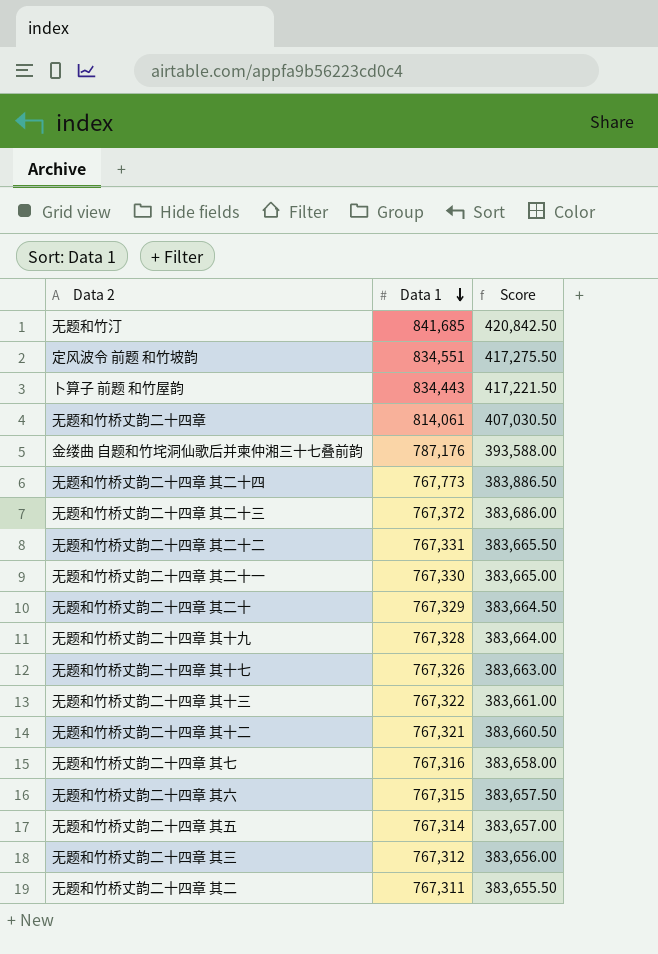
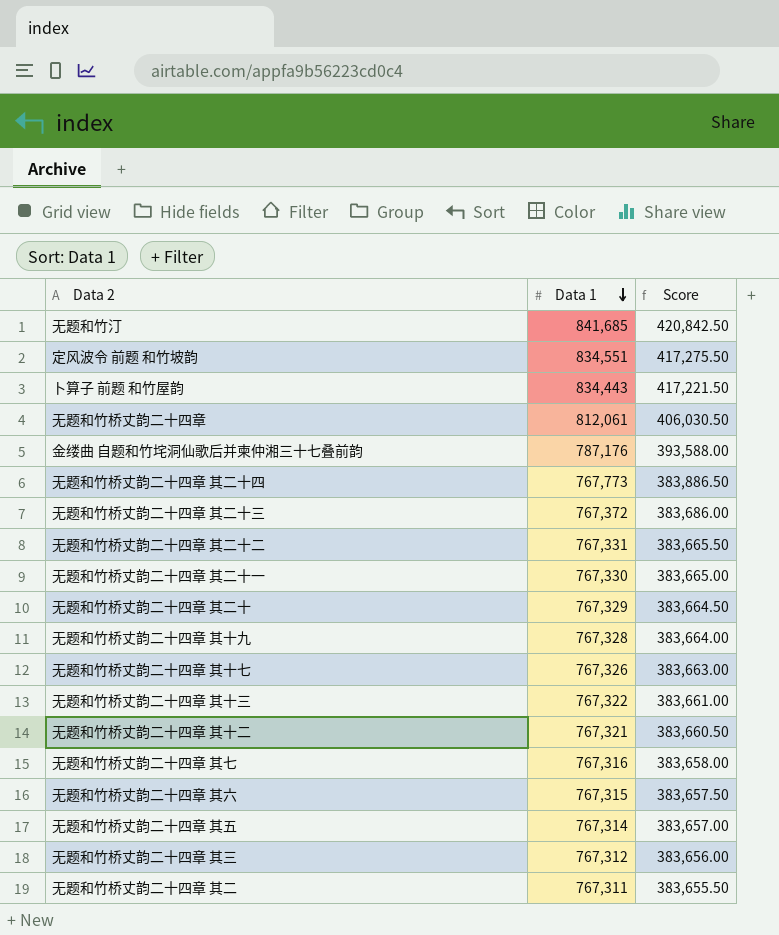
无题和竹桥丈韵二十四章 | Data 1: 814,061 -> 812,061
无题和竹桥丈韵二十四章 | Score: 407,030.50 -> 406,030.50

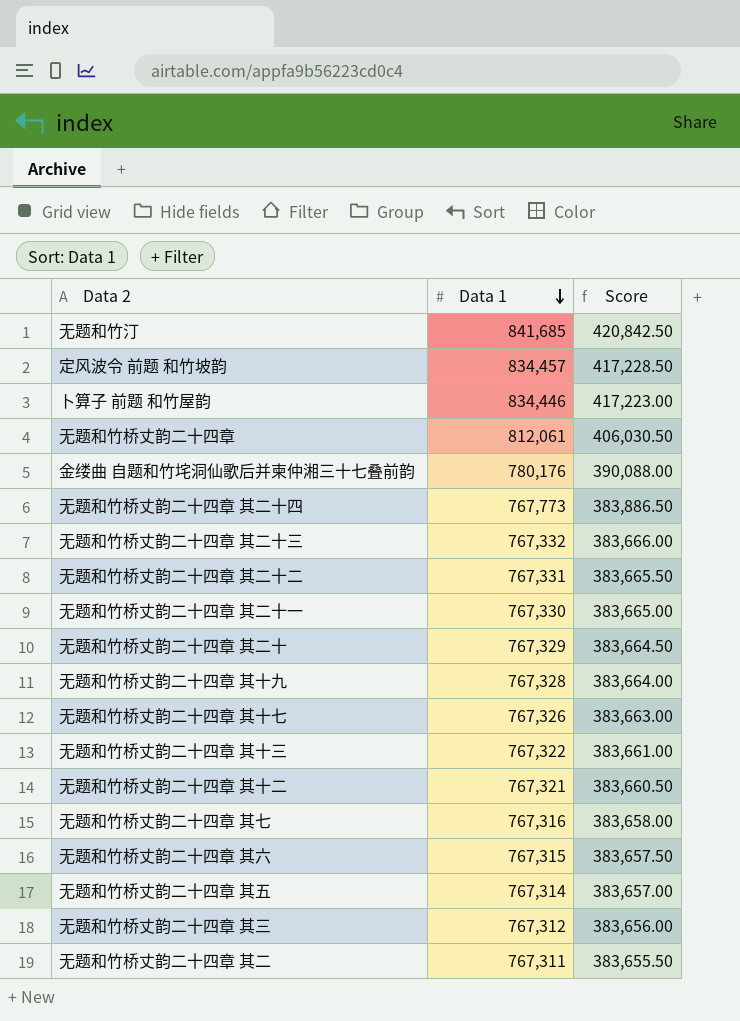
定风波令 前题 和竹坡韵 | Data 1: 834,551 -> 834,457
定风波令 前题 和竹坡韵 | Score: 417,275.50 -> 417,228.50
卜算子 前题 和竹屋韵 | Data 1: 834,443 -> 834,446
卜算子 前题 和竹屋韵 | Score: 417,221.50 -> 417,223.00
金缕曲 自题和竹垞洞仙歌后并柬仲湘三十七叠前韵 | Data 1: 787,176 -> 780,176
金缕曲 自题和竹垞洞仙歌后并柬仲湘三十七叠前韵 | Score: 393,588.00 -> 390,088.00
无题和竹桥丈韵二十四章 其二十三 | Data 1: 767,372 -> 767,332
无题和竹桥丈韵二十四章 其二十三 | Score: 383,686.00 -> 383,666.00

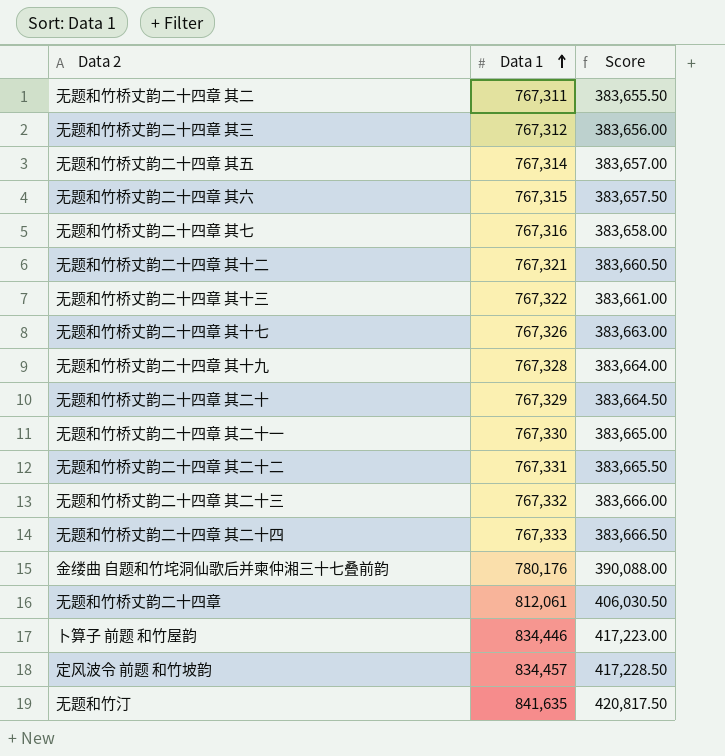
row order: Data 1 descending -> Data 1 ascending
无题和竹桥丈韵二十四章 其二十四 | Data 1: 767,773 -> 767,333
无题和竹桥丈韵二十四章 其二十四 | Score: 383,886.50 -> 383,666.50
无题和竹汀 | Data 1: 841,685 -> 841,635
无题和竹汀 | Score: 420,842.50 -> 420,817.50

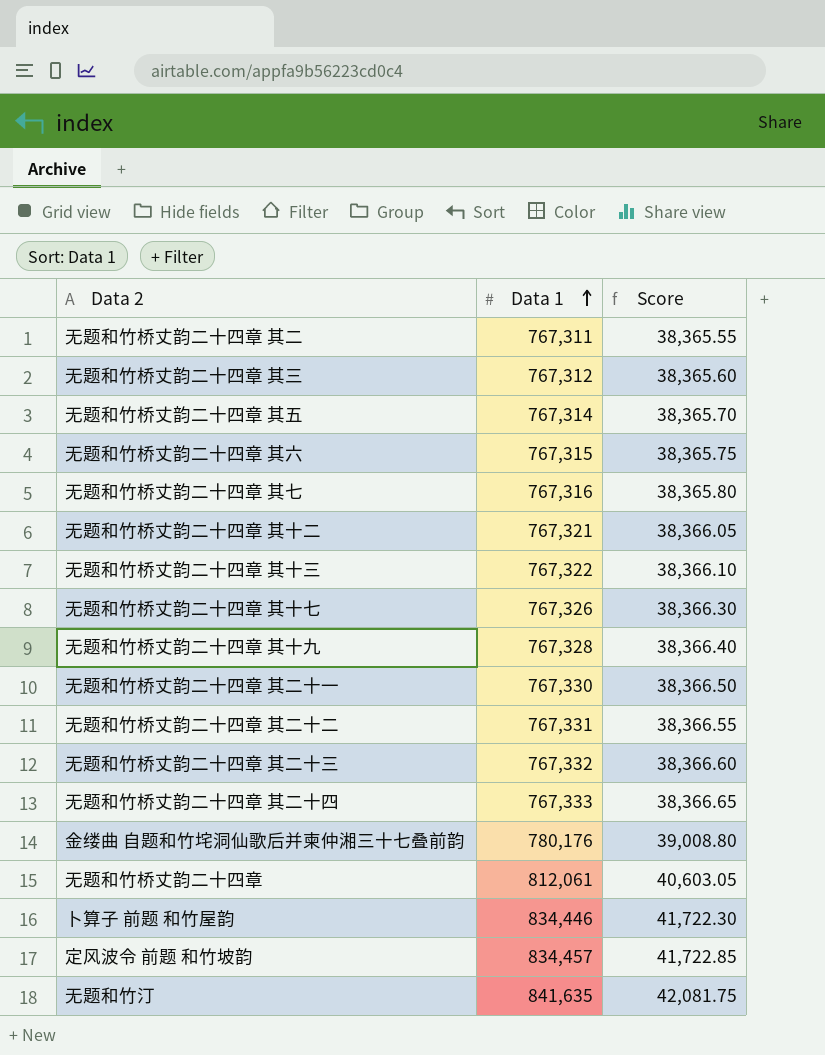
column Score | formula: [Data 1] * 0.5 -> [Data 1] * 0.05
row 无题和竹桥丈韵二十四章 其二十: 767,329 | 383,664.50 -> none

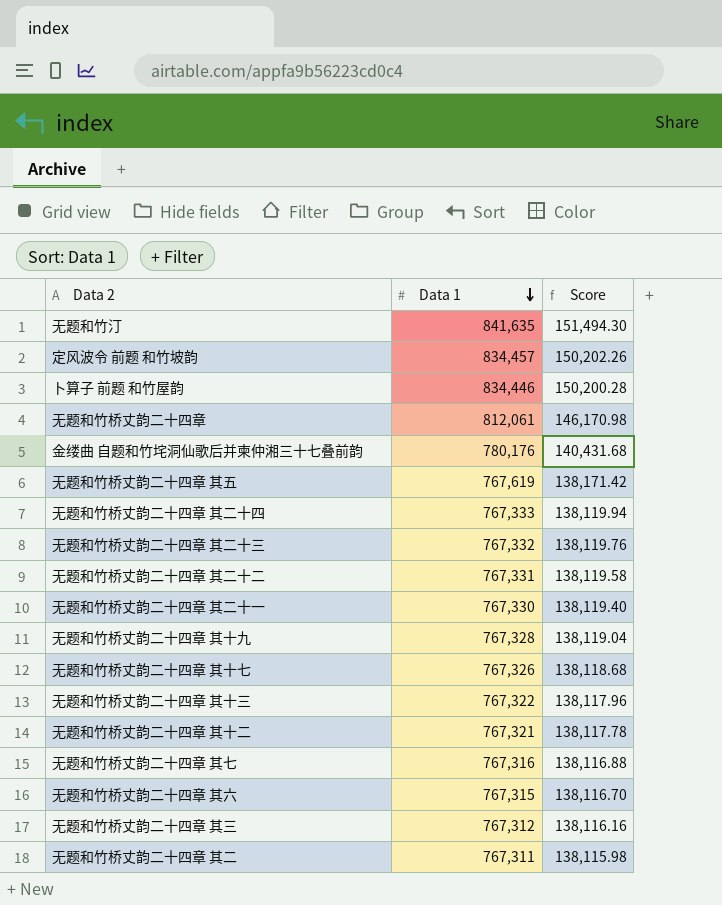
row order: Data 1 ascending -> Data 1 descending
column Score | formula: [Data 1] * 0.05 -> [Data 1] * 0.18
无题和竹桥丈韵二十四章 其五 | Data 1: 767,314 -> 767,619

